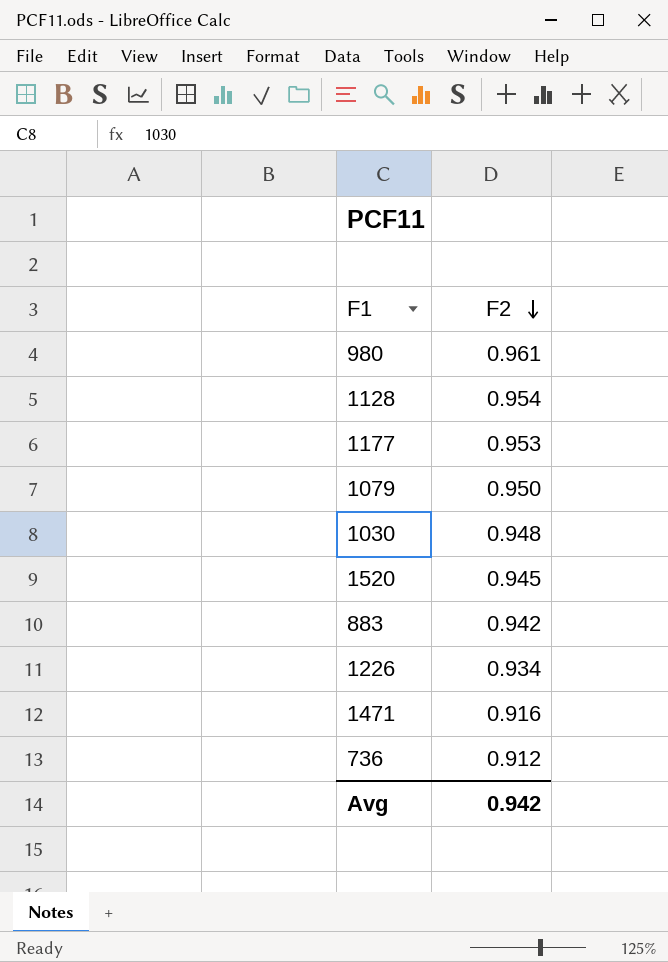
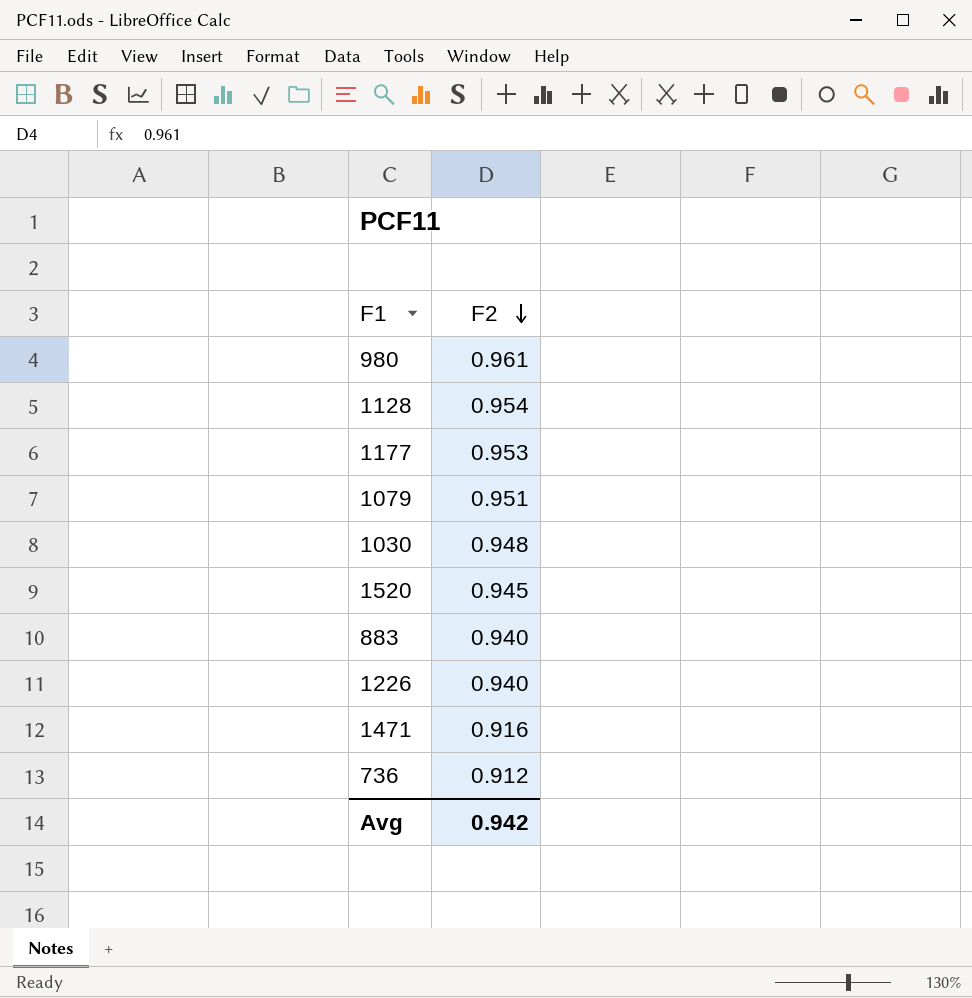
1079 | F2: 0.950 -> 0.951
883 | F2: 0.942 -> 0.940
1226 | F2: 0.934 -> 0.940

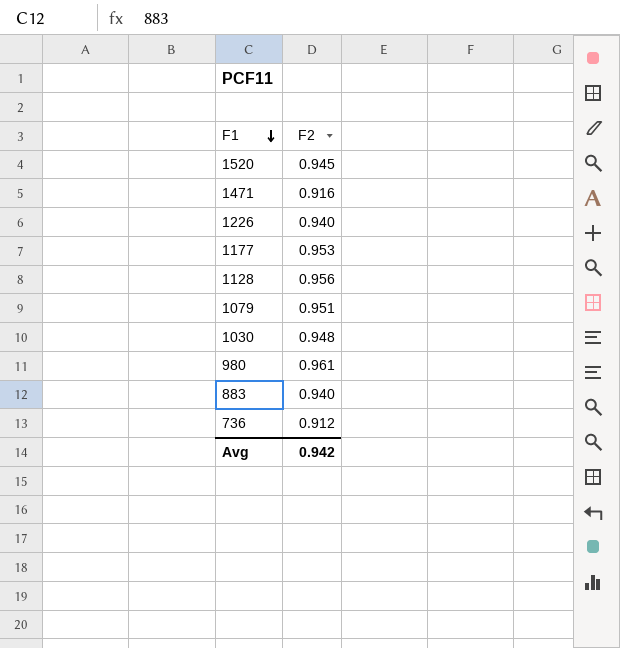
row order: F2 descending -> F1 descending
1128 | F2: 0.954 -> 0.956

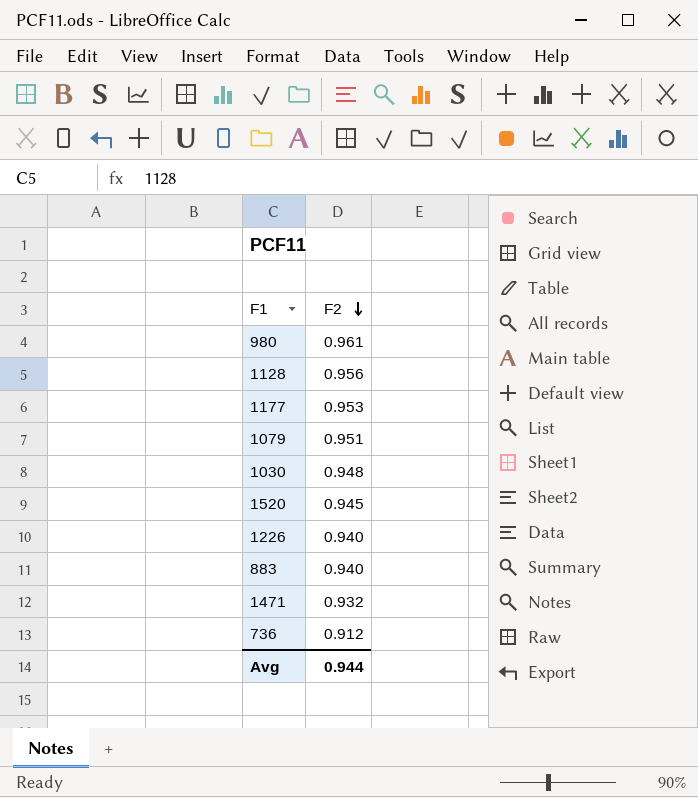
row order: F1 descending -> F2 descending
1471 | F2: 0.916 -> 0.932
Avg | F2: 0.942 -> 0.944

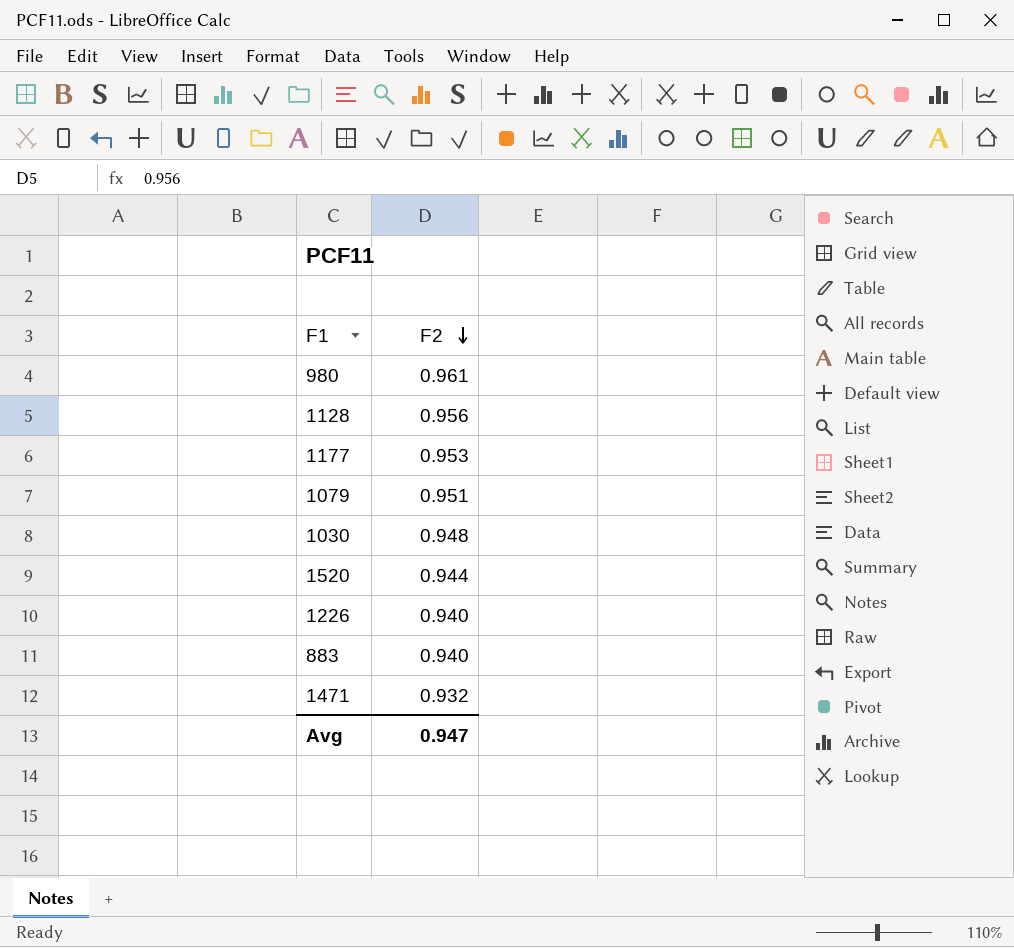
row 736: 0.912 -> none
1520 | F2: 0.945 -> 0.944
Avg | F2: 0.944 -> 0.947

